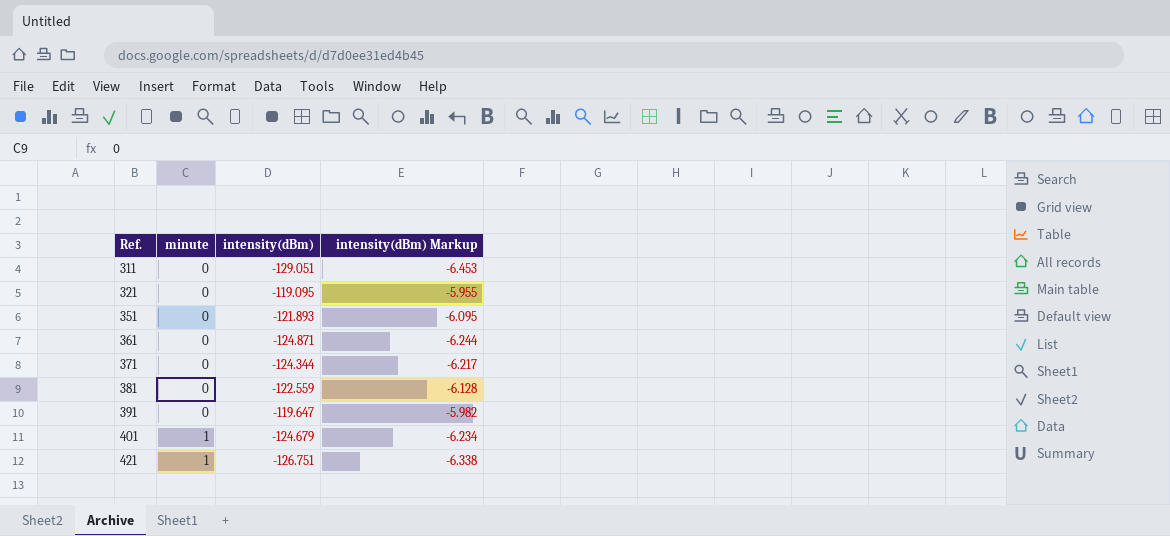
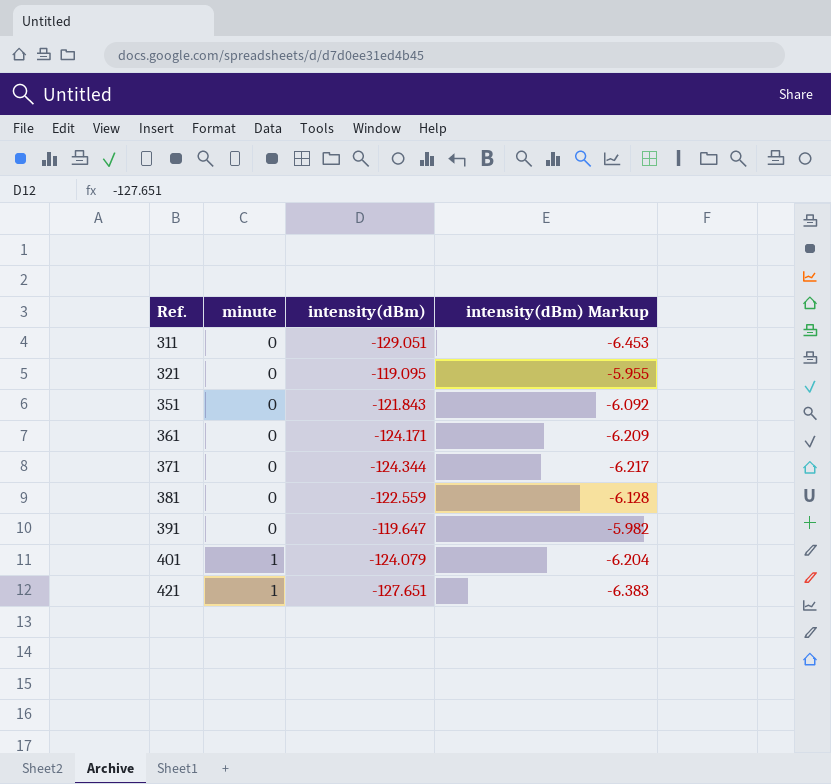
351 | intensity(dBm): -121.893 -> -121.843
351 | intensity(dBm) Markup: -6.095 -> -6.092
361 | intensity(dBm): -124.871 -> -124.171
361 | intensity(dBm) Markup: -6.244 -> -6.209
401 | intensity(dBm): -124.679 -> -124.079
401 | intensity(dBm) Markup: -6.234 -> -6.204
421 | intensity(dBm): -126.751 -> -127.651
421 | intensity(dBm) Markup: -6.338 -> -6.383

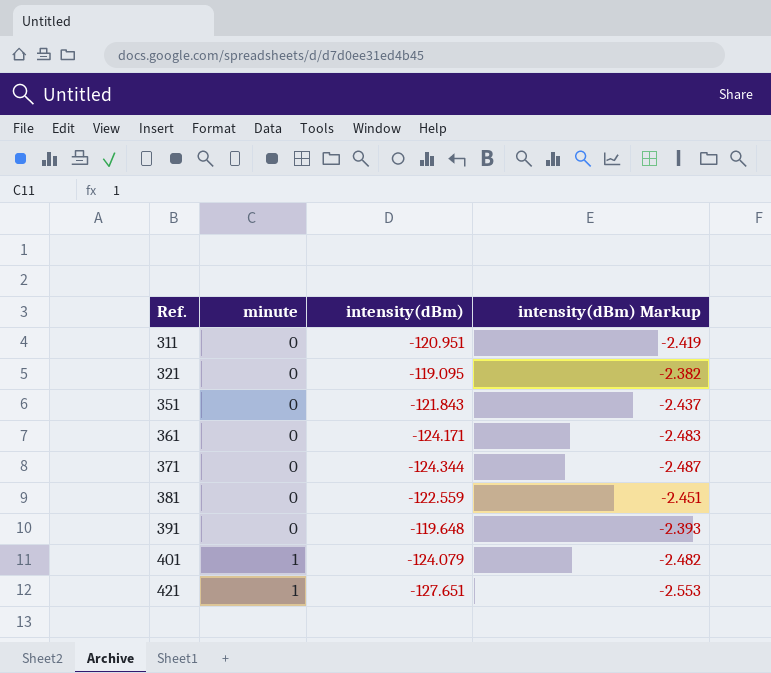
column intensity(dBm) Markup | formula: [intensity(dBm)] * 0.05 -> [intensity(dBm)] * 0.02
311 | intensity(dBm): -129.051 -> -120.951
391 | intensity(dBm): -119.647 -> -119.648

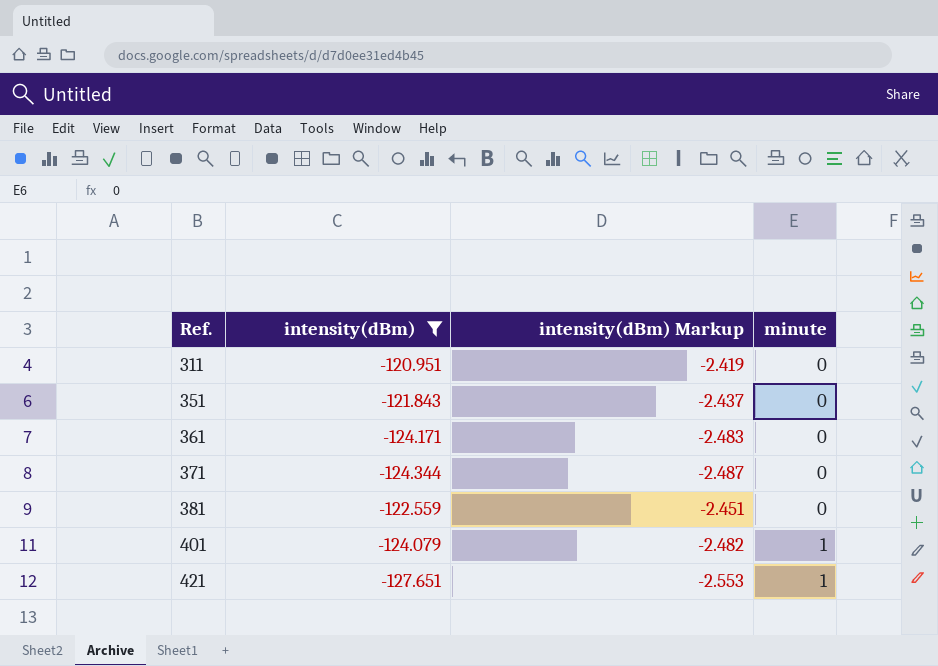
filter: none -> intensity(dBm) <= -120.951
column minute | position: 2 -> 4

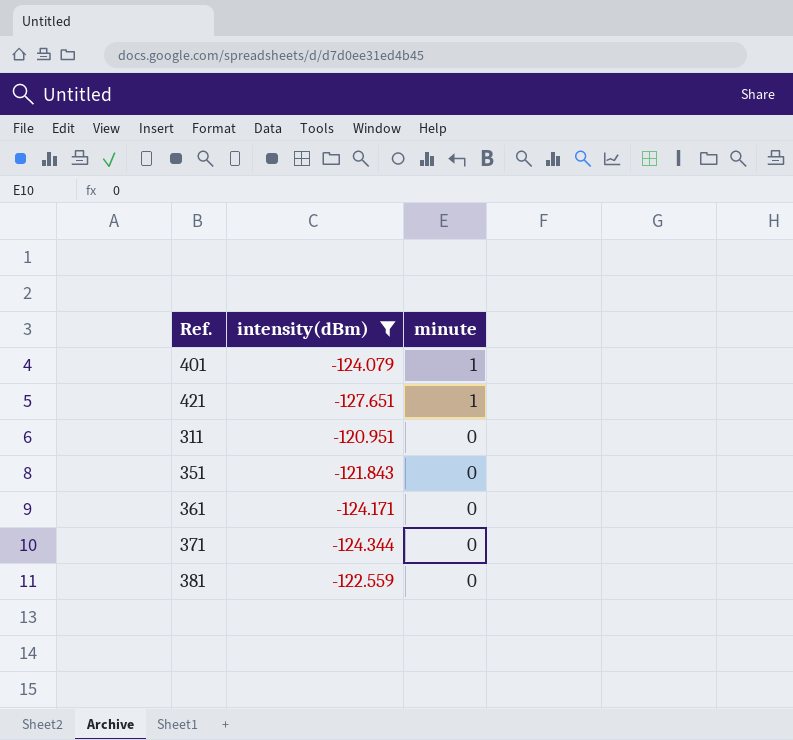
row order: Ref. ascending -> minute descending
column intensity(dBm) Markup | formula: [intensity(dBm)] * 0.02 -> none

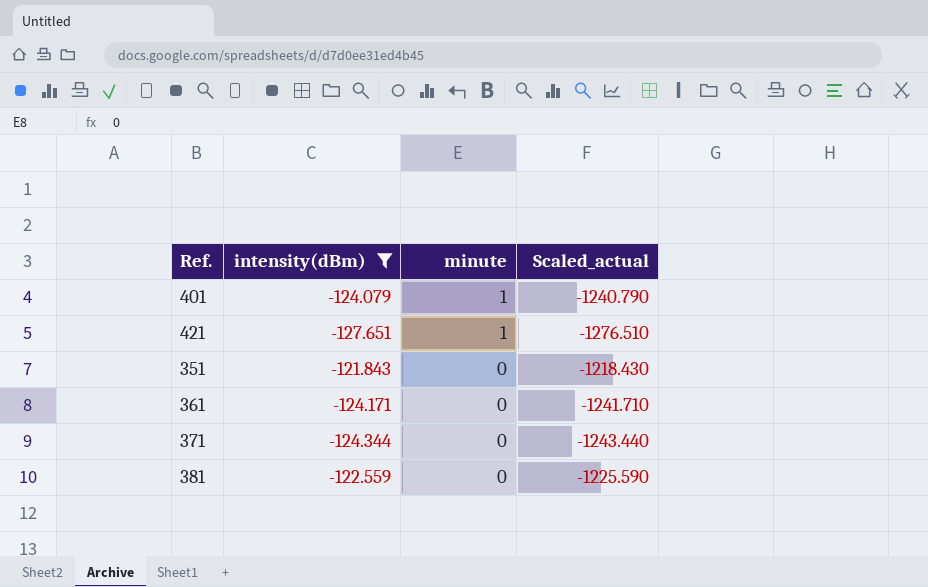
column Scaled_actual | formula: none -> [intensity(dBm)] * 10
row 311: -120.951 | 0 -> none

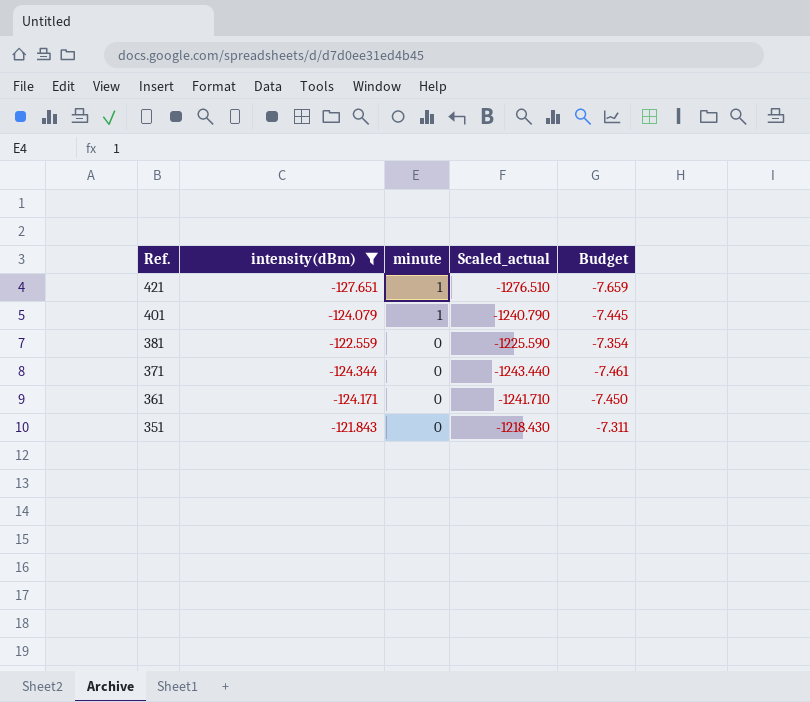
row order: minute descending -> Ref. descending
column Budget | formula: none -> [intensity(dBm)] * 0.06

